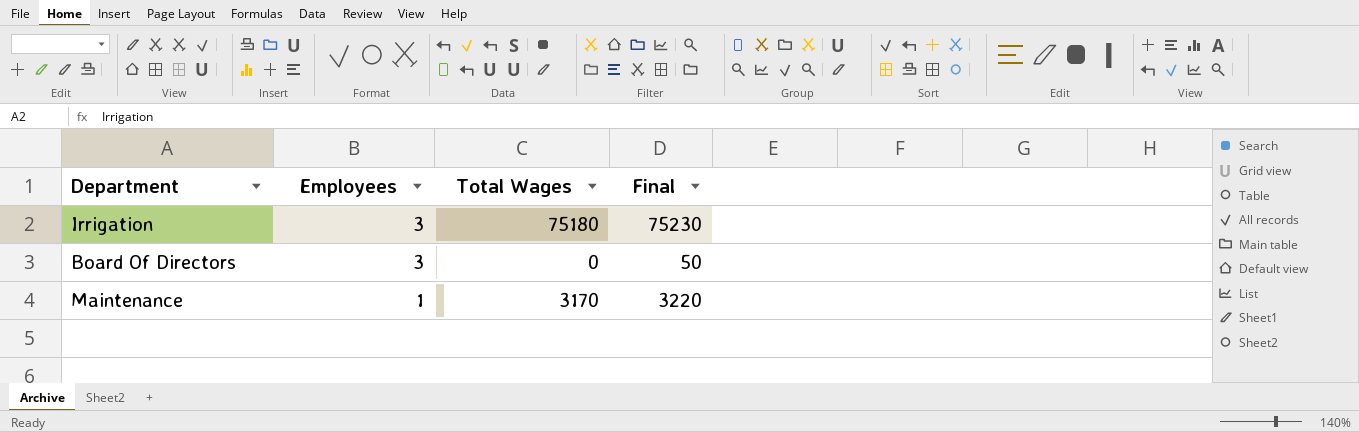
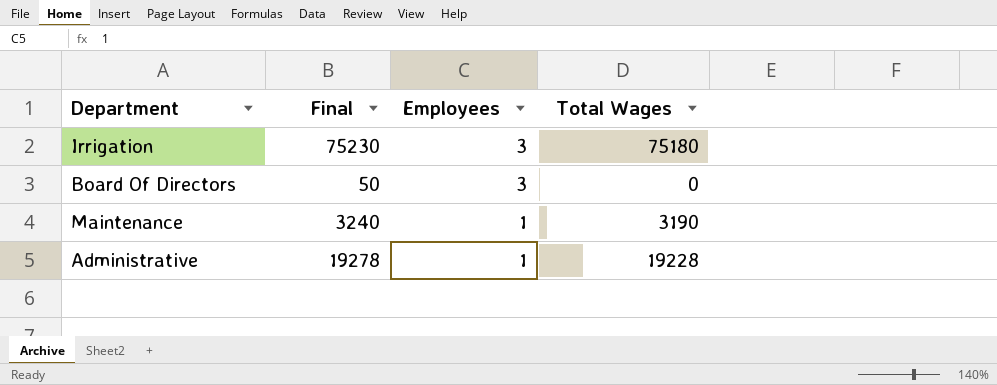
column Final | position: 4 -> 2
Maintenance | Final: 3220 -> 3240
Maintenance | Total Wages: 3170 -> 3190
row Administrative: none -> 19278 | 1 | 19228

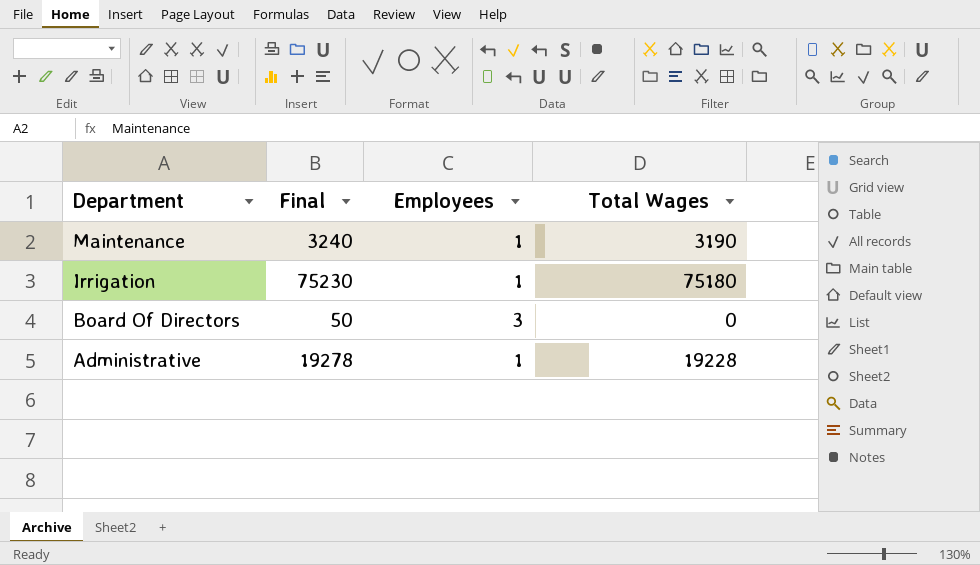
row order: Employees descending -> Department descending
Irrigation | Employees: 3 -> 1

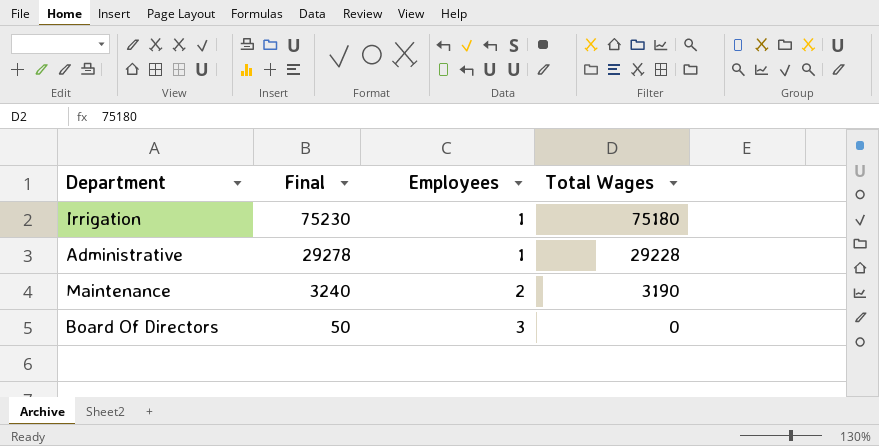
row order: Department descending -> Final descending
Administrative | Final: 19278 -> 29278
Administrative | Total Wages: 19228 -> 29228
Maintenance | Employees: 1 -> 2

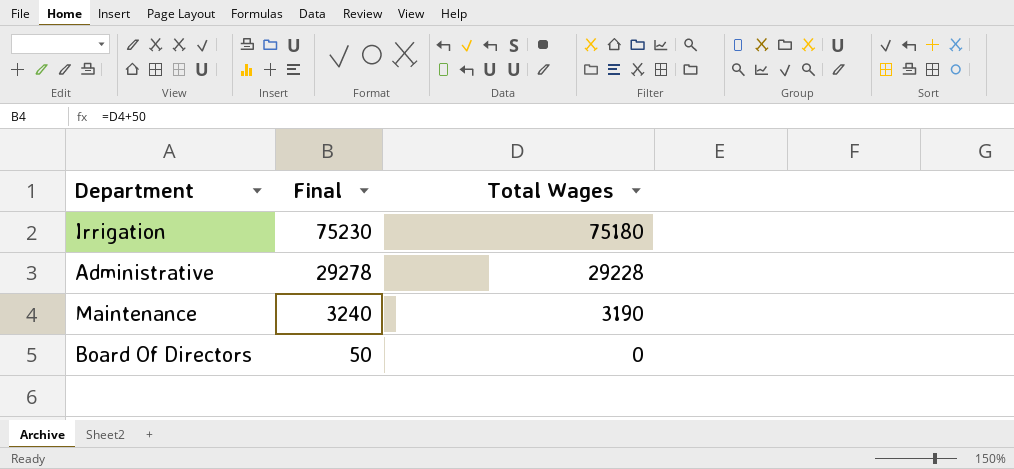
column Employees | position: 3 -> none

